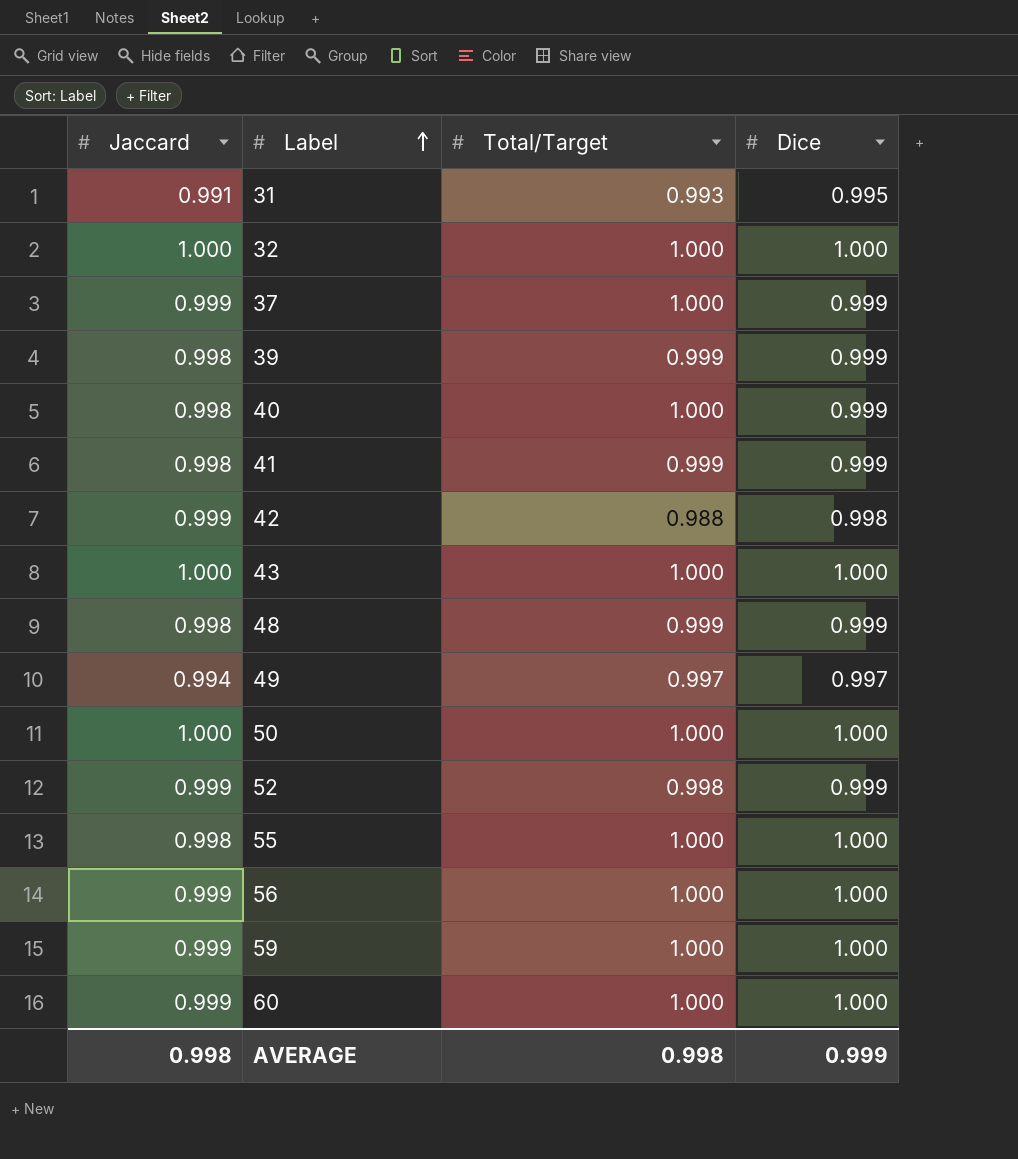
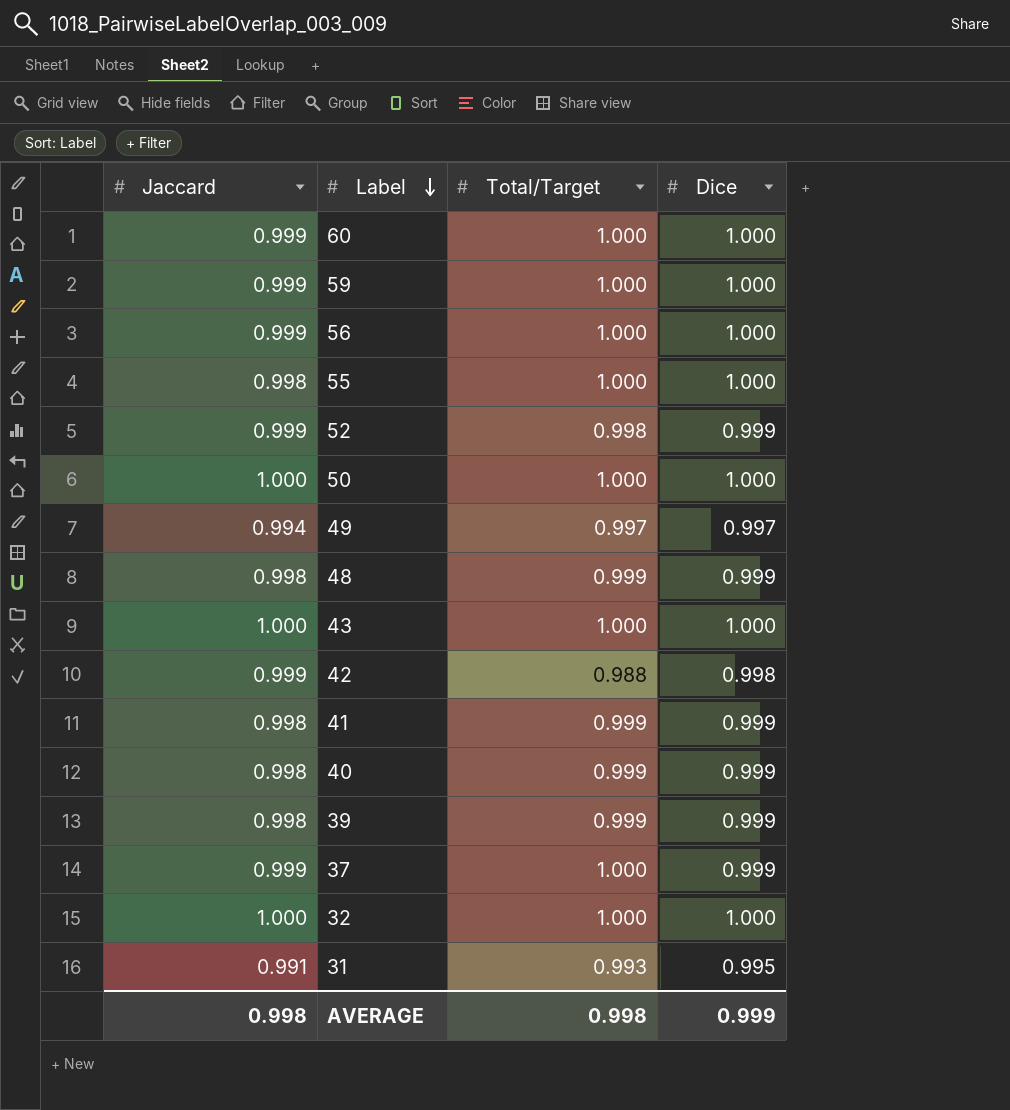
row order: Label ascending -> Label descending
40 | Total/Target: 1.000 -> 0.999

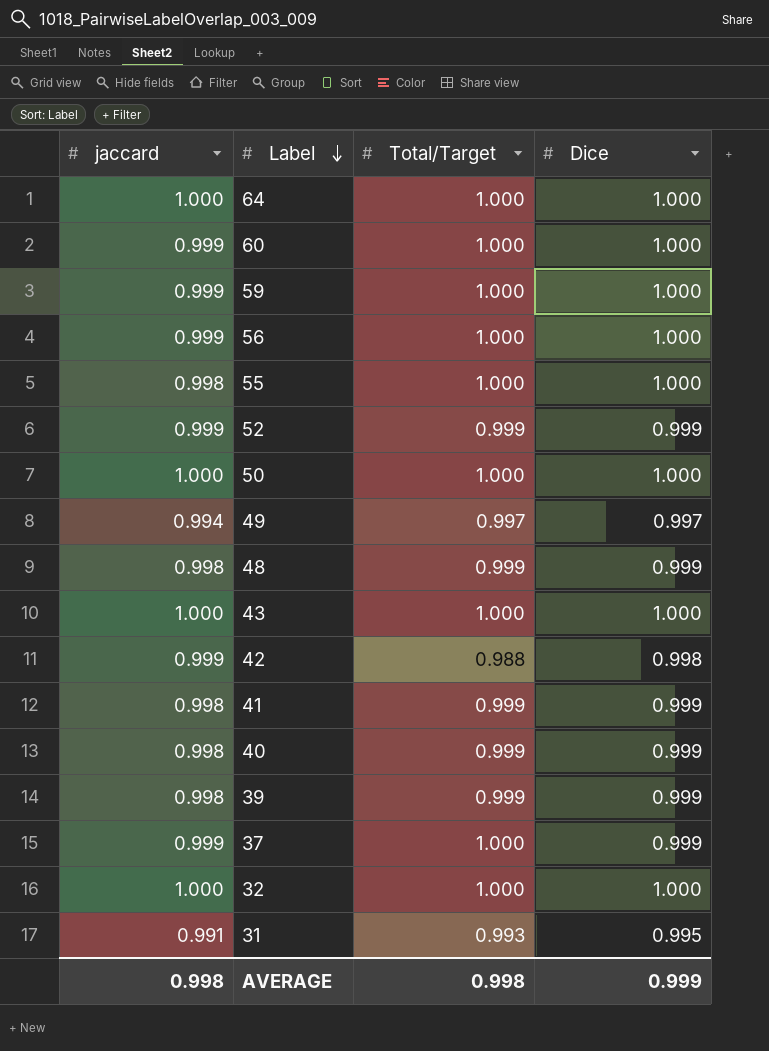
column name: Jaccard -> jaccard
row 64: none -> 1.000 | 1.000 | 1.000
52 | Total/Target: 0.998 -> 0.999

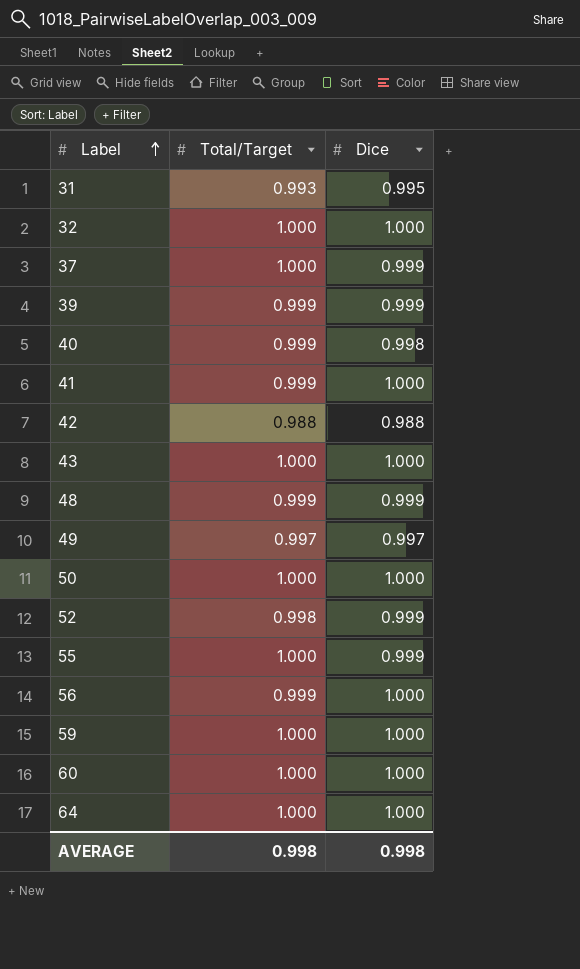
row order: Label descending -> Label ascending
column jaccard | position: 1 -> none
40 | Dice: 0.999 -> 0.998
41 | Dice: 0.999 -> 1.000
42 | Dice: 0.998 -> 0.988
52 | Total/Target: 0.999 -> 0.998
55 | Dice: 1.000 -> 0.999
56 | Total/Target: 1.000 -> 0.999
AVERAGE | Dice: 0.999 -> 0.998

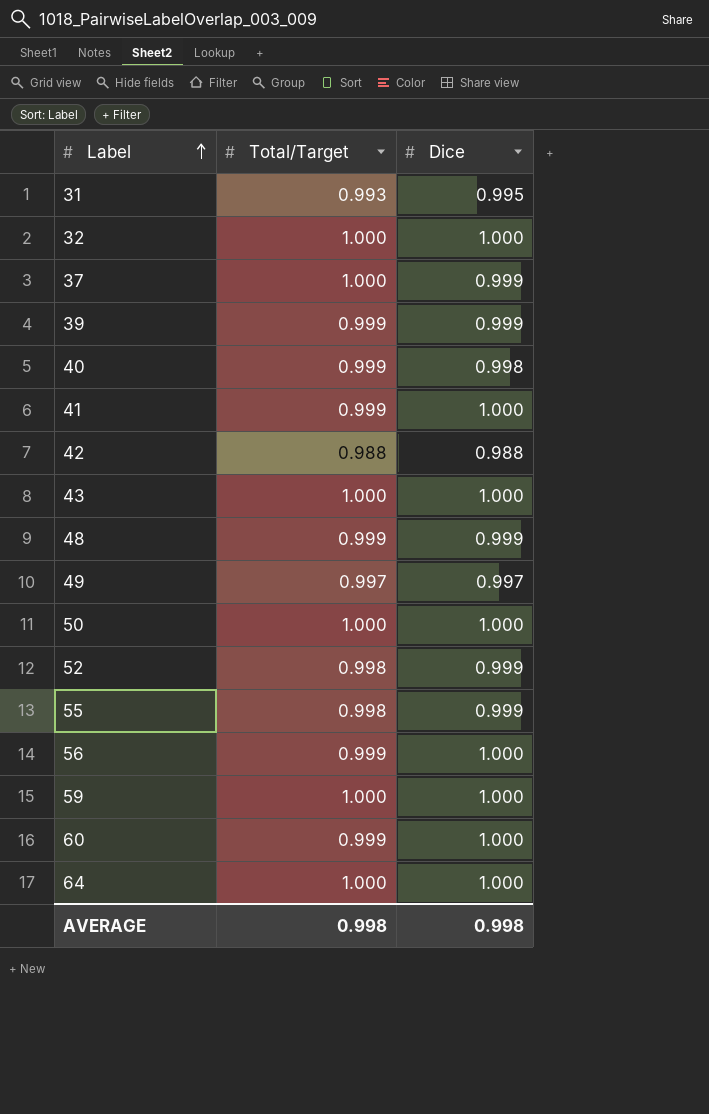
55 | Total/Target: 1.000 -> 0.998
60 | Total/Target: 1.000 -> 0.999

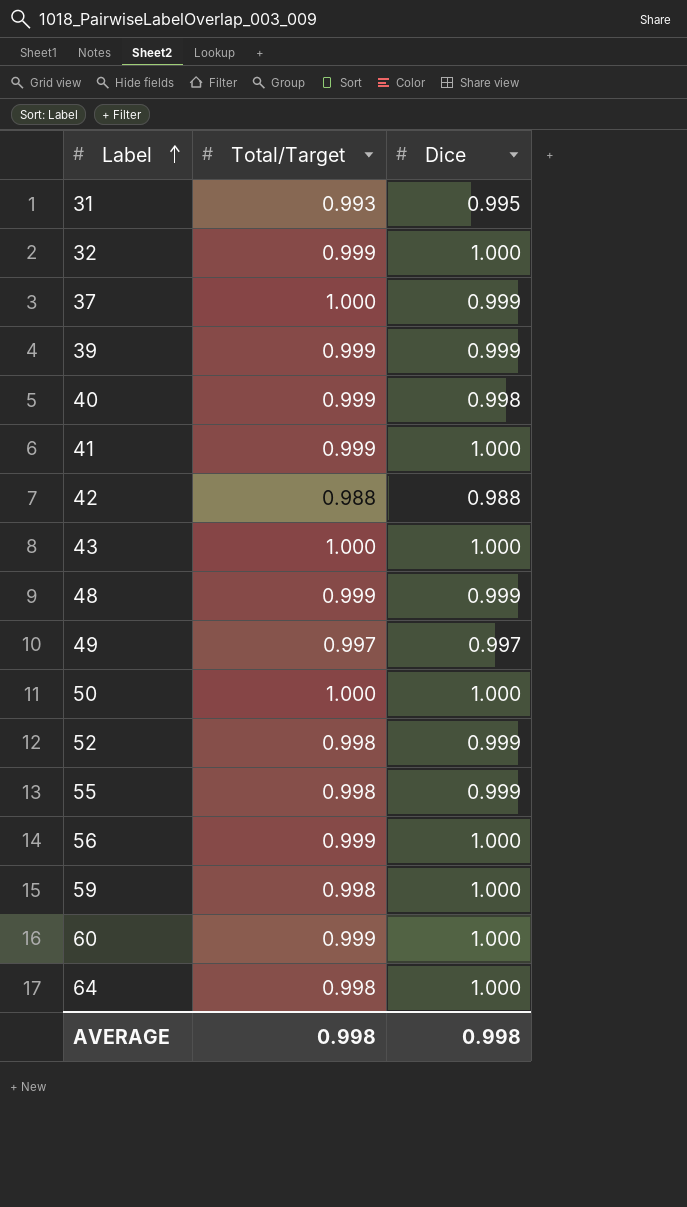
32 | Total/Target: 1.000 -> 0.999
59 | Total/Target: 1.000 -> 0.998
64 | Total/Target: 1.000 -> 0.998

